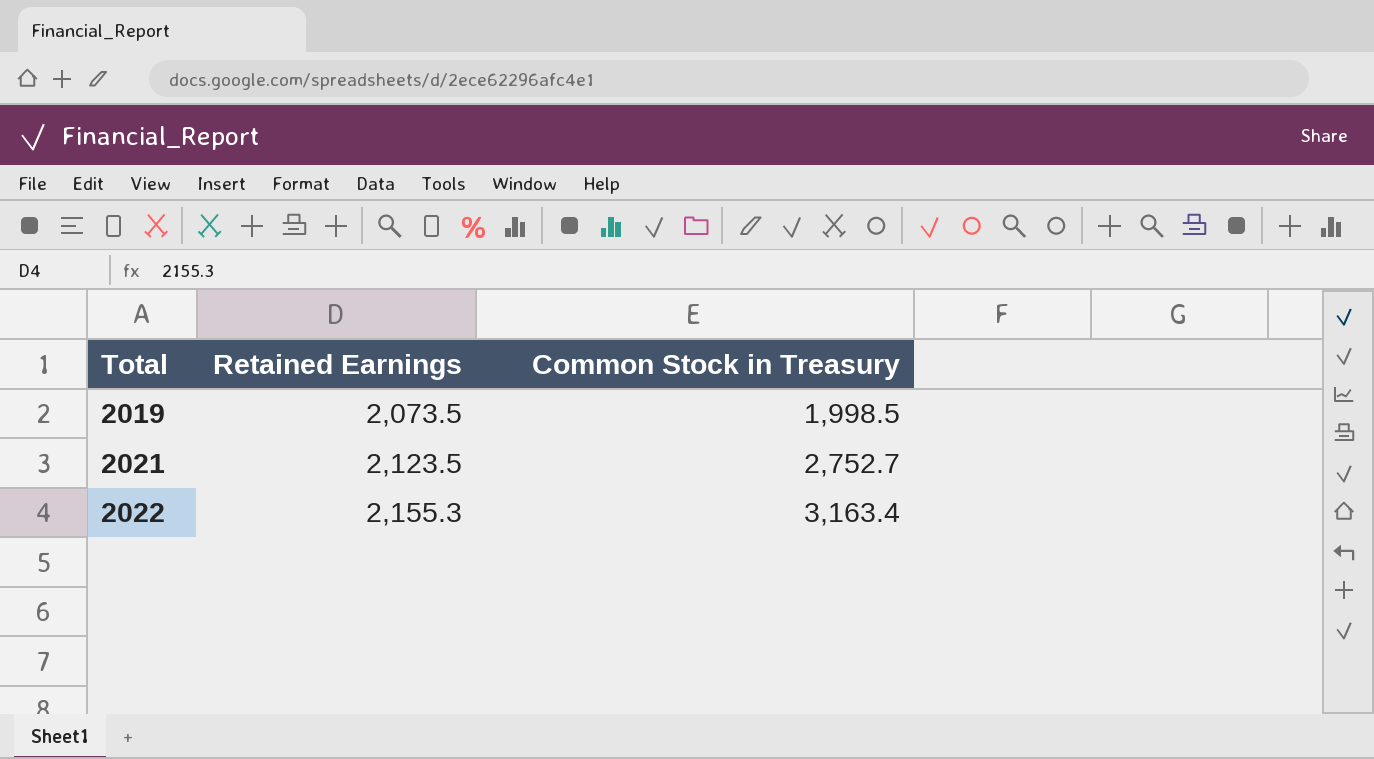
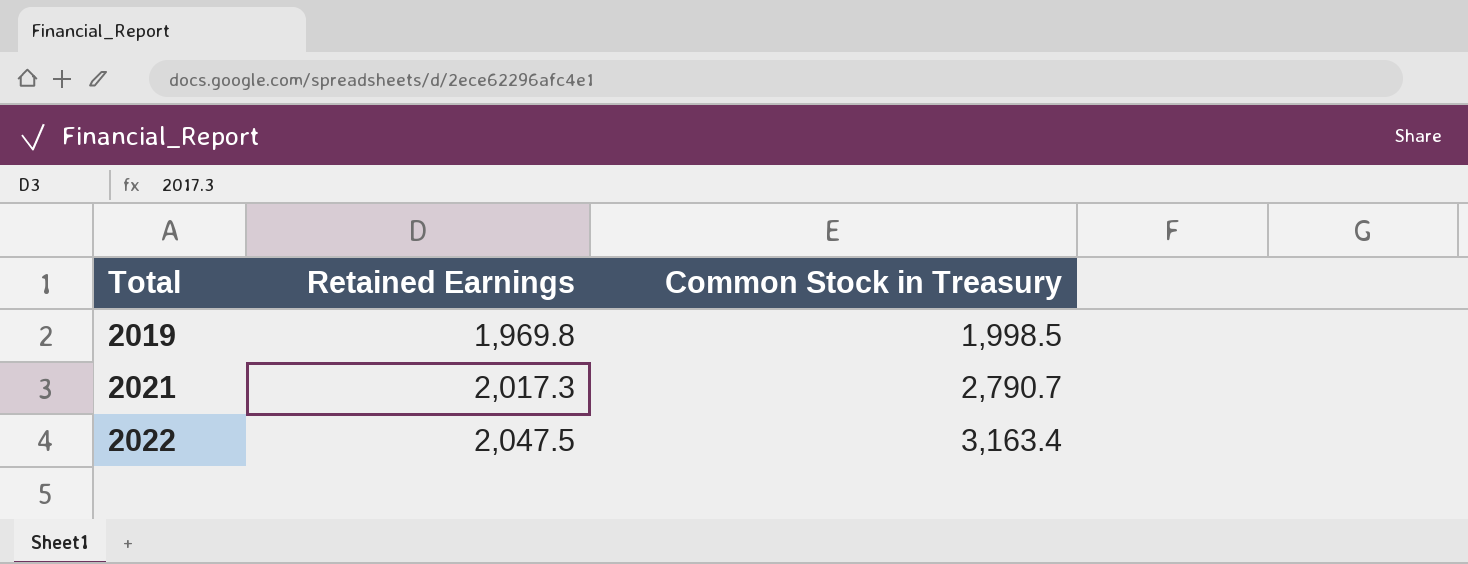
2019 | Retained Earnings: 2,073.5 -> 1,969.8
2021 | Retained Earnings: 2,123.5 -> 2,017.3
2021 | Common Stock in Treasury: 2,752.7 -> 2,790.7
2022 | Retained Earnings: 2,155.3 -> 2,047.5

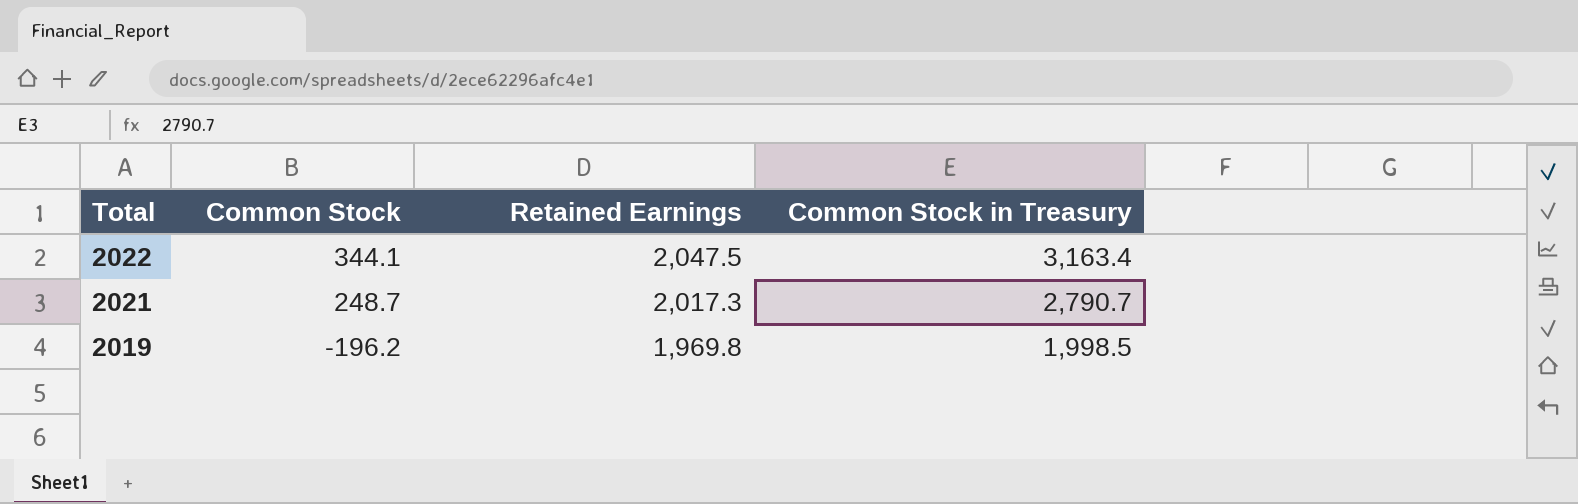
row order: Total ascending -> Total descending
column Common Stock | position: none -> 2

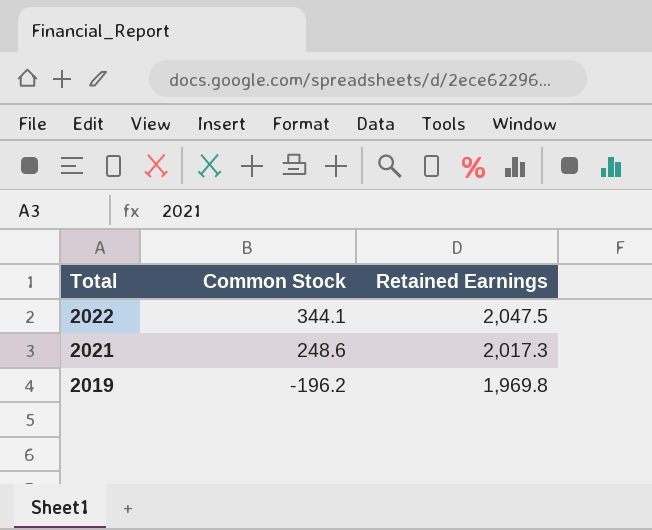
column Common Stock in Treasury | position: 4 -> none
2021 | Common Stock: 248.7 -> 248.6

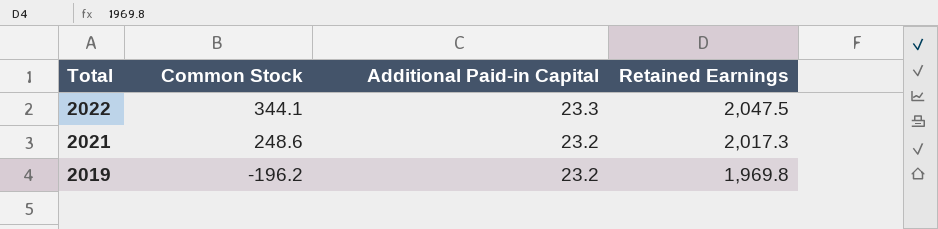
column Additional Paid-in Capital | position: none -> 3

